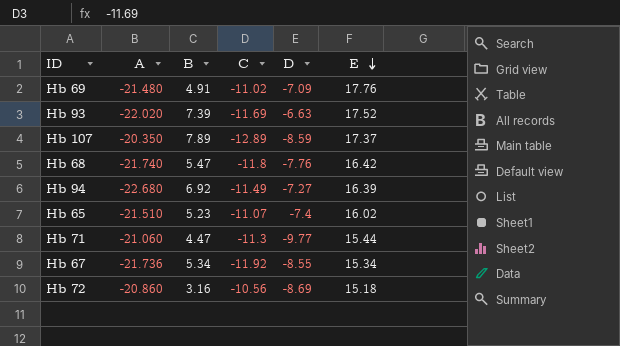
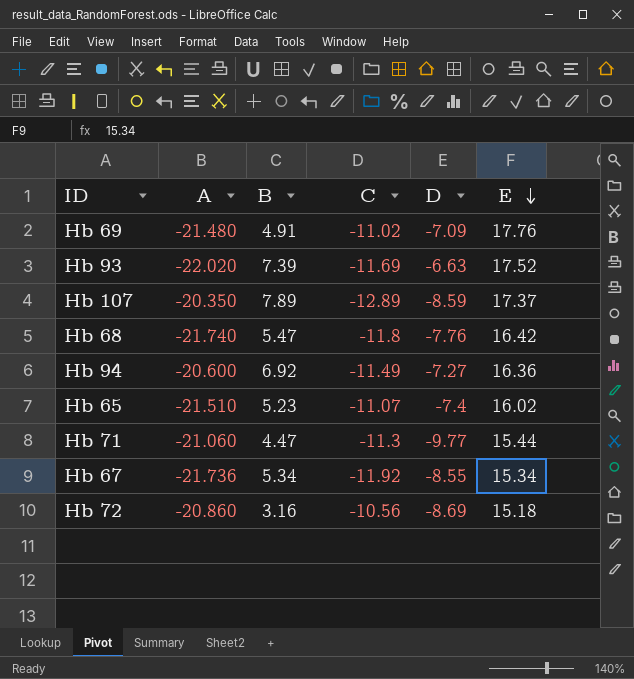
Hb 94 | A: -22.680 -> -20.600
Hb 94 | E: 16.39 -> 16.36

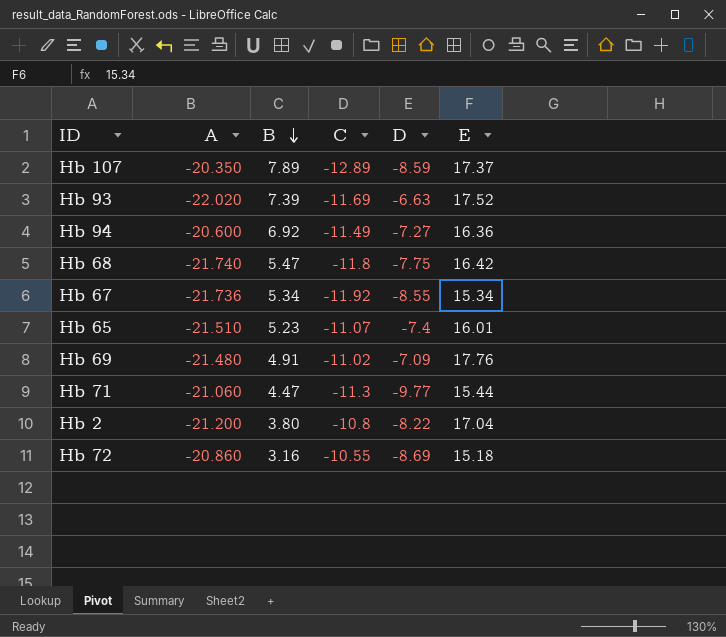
row order: E descending -> B descending
Hb 68 | D: -7.76 -> -7.75
Hb 65 | E: 16.02 -> 16.01
row Hb 2: none -> -21.200 | 3.80 | -10.8 | -8.22 | 17.04
Hb 72 | C: -10.56 -> -10.55

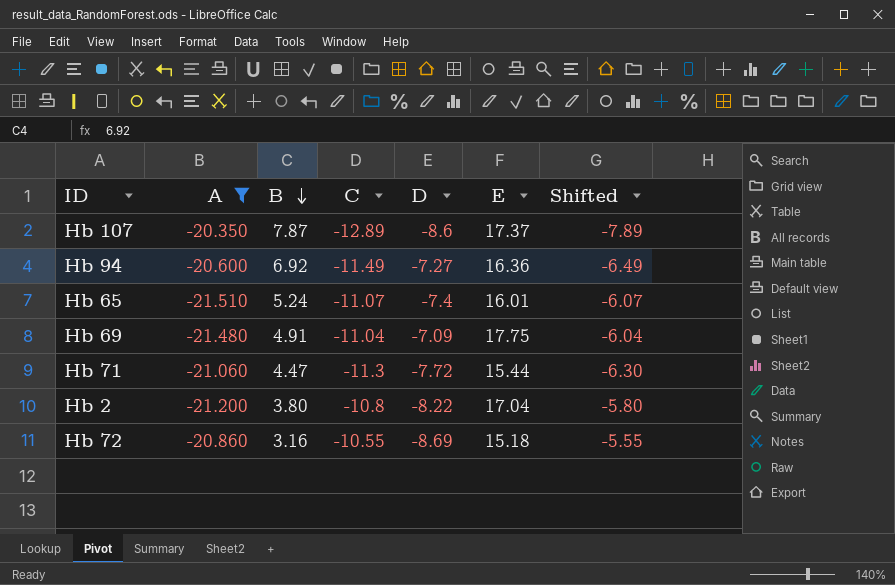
filter: none -> A >= -21.510
column Shifted | formula: none -> [C] + 5
Hb 107 | B: 7.89 -> 7.87
Hb 107 | D: -8.59 -> -8.6
Hb 65 | B: 5.23 -> 5.24
Hb 69 | C: -11.02 -> -11.04
Hb 69 | E: 17.76 -> 17.75
Hb 71 | D: -9.77 -> -7.72

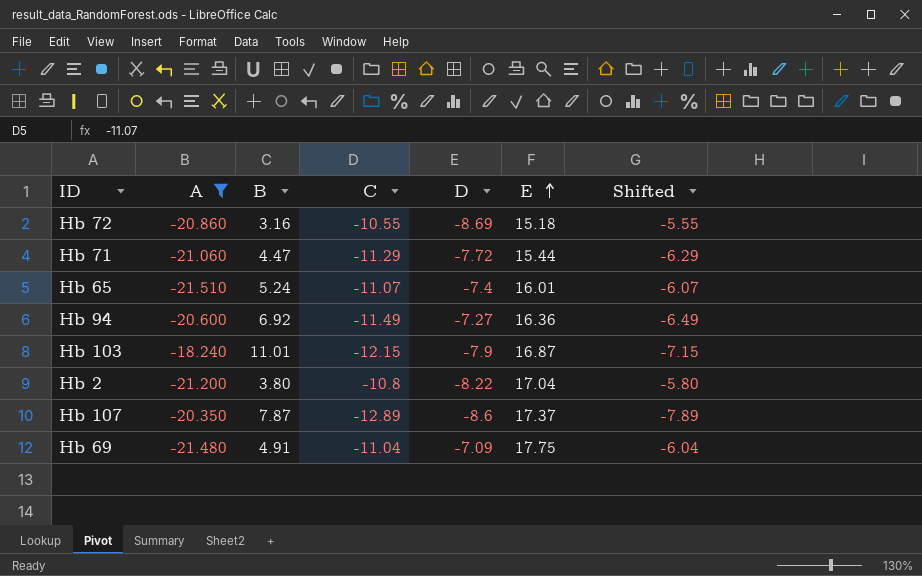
row order: B descending -> E ascending
Hb 71 | C: -11.3 -> -11.29
Hb 71 | Shifted: -6.30 -> -6.29
row Hb 103: none -> -18.240 | 11.01 | -12.15 | -7.9 | 16.87 | -7.15

